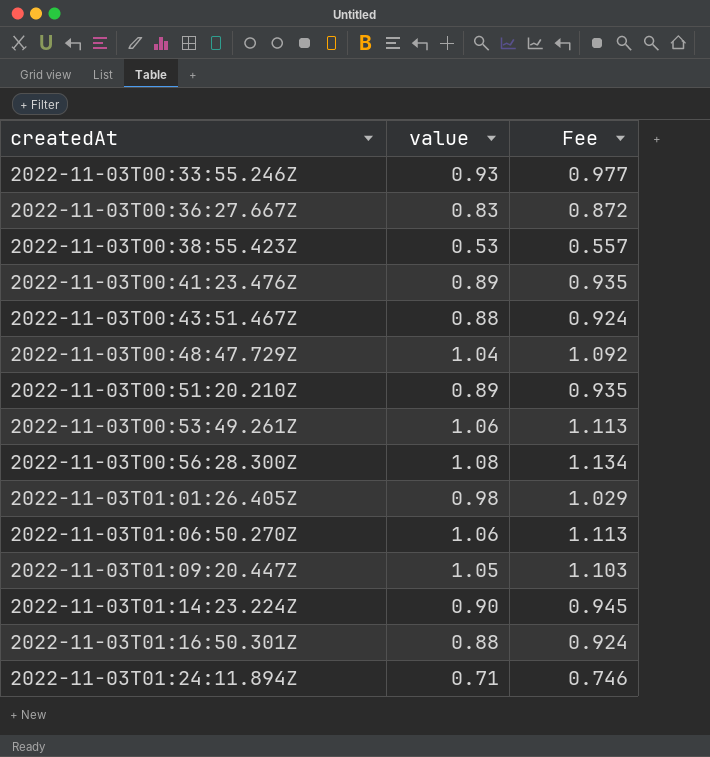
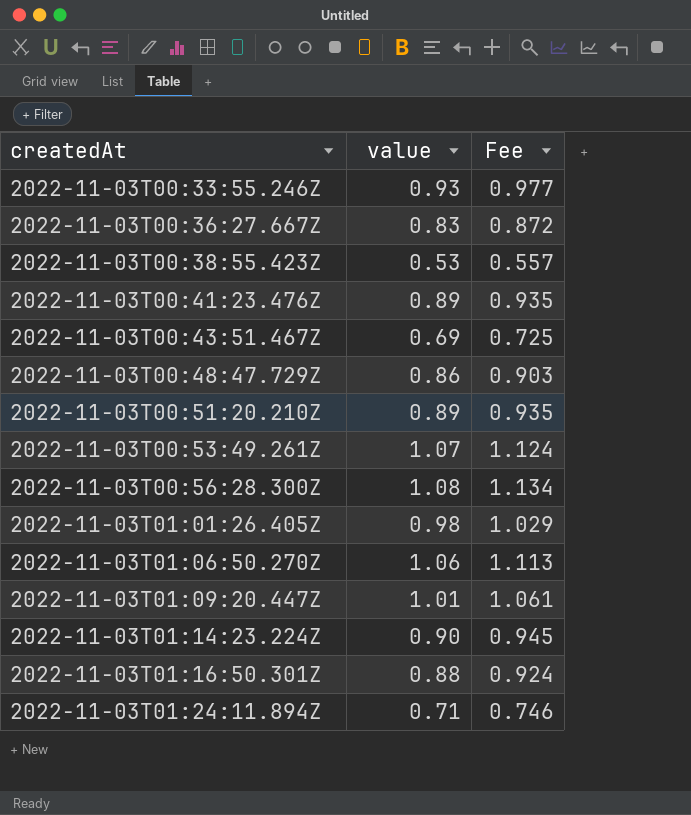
2022-11-03T00:43:51.467Z | value: 0.88 -> 0.69
2022-11-03T00:43:51.467Z | Fee: 0.924 -> 0.725
2022-11-03T00:48:47.729Z | value: 1.04 -> 0.86
2022-11-03T00:48:47.729Z | Fee: 1.092 -> 0.903
2022-11-03T00:53:49.261Z | value: 1.06 -> 1.07
2022-11-03T00:53:49.261Z | Fee: 1.113 -> 1.124
2022-11-03T01:09:20.447Z | value: 1.05 -> 1.01
2022-11-03T01:09:20.447Z | Fee: 1.103 -> 1.061

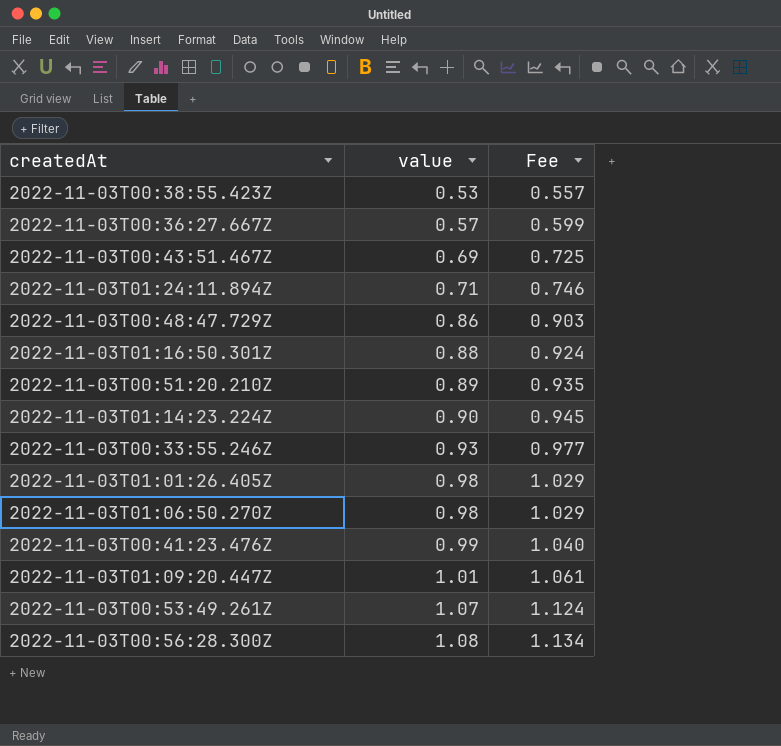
row order: createdAt ascending -> value ascending
2022-11-03T00:36:27.667Z | value: 0.83 -> 0.57
2022-11-03T00:36:27.667Z | Fee: 0.872 -> 0.599
2022-11-03T01:06:50.270Z | value: 1.06 -> 0.98
2022-11-03T01:06:50.270Z | Fee: 1.113 -> 1.029
2022-11-03T00:41:23.476Z | value: 0.89 -> 0.99
2022-11-03T00:41:23.476Z | Fee: 0.935 -> 1.040

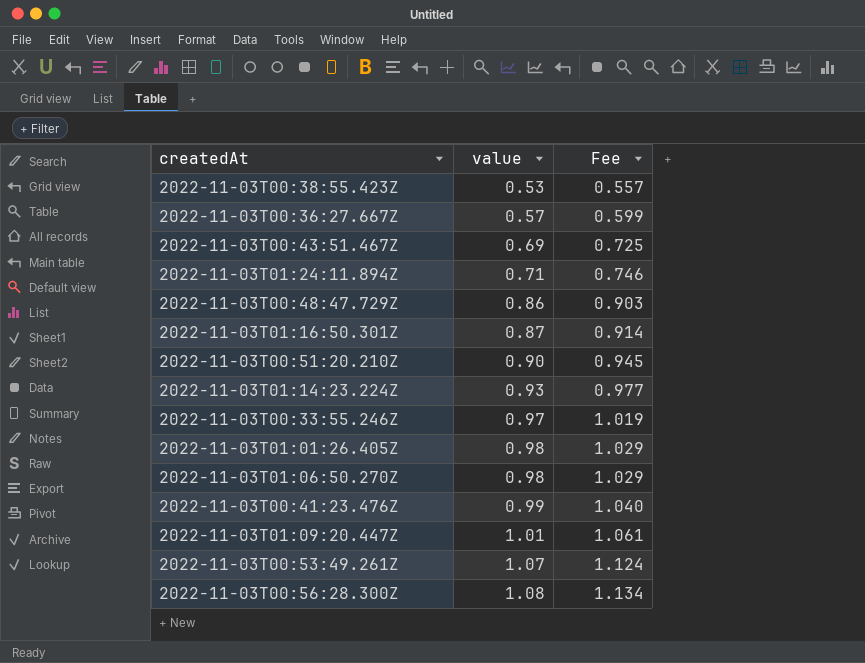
2022-11-03T01:16:50.301Z | value: 0.88 -> 0.87
2022-11-03T01:16:50.301Z | Fee: 0.924 -> 0.914
2022-11-03T00:51:20.210Z | value: 0.89 -> 0.90
2022-11-03T00:51:20.210Z | Fee: 0.935 -> 0.945
2022-11-03T01:14:23.224Z | value: 0.90 -> 0.93
2022-11-03T01:14:23.224Z | Fee: 0.945 -> 0.977
2022-11-03T00:33:55.246Z | value: 0.93 -> 0.97
2022-11-03T00:33:55.246Z | Fee: 0.977 -> 1.019

